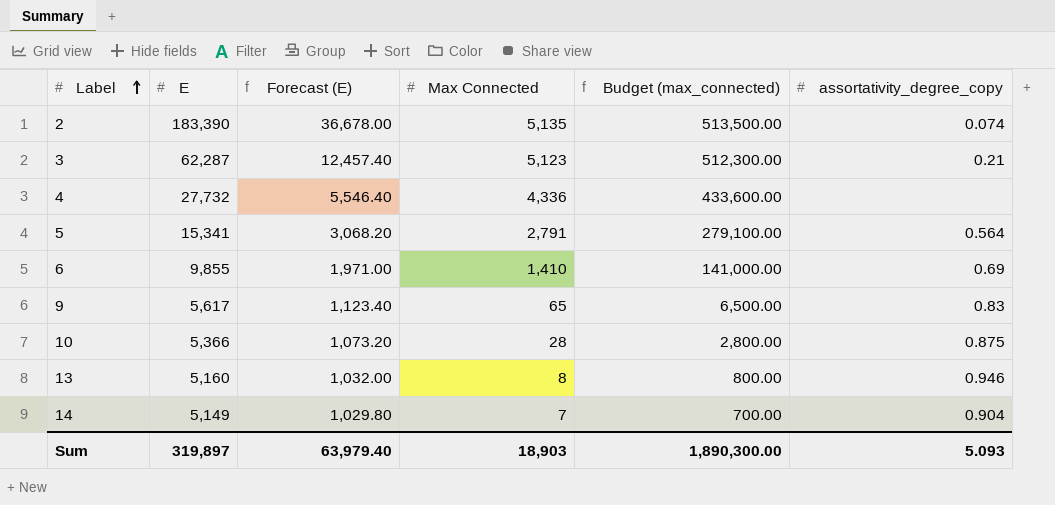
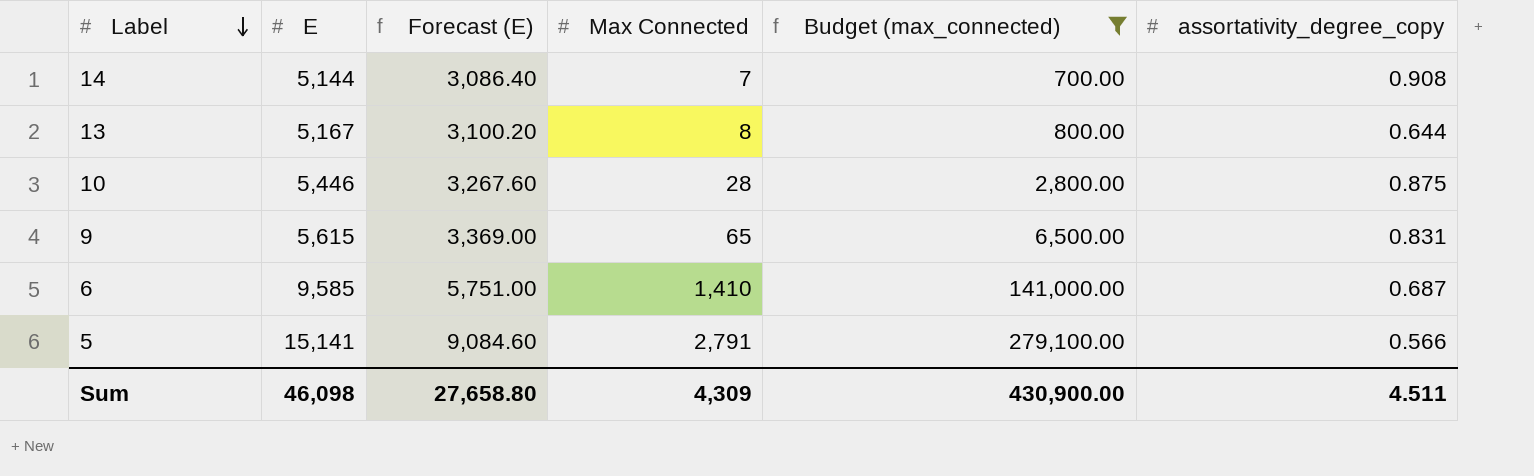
filter: none -> Budget (max_connected) <= 279,100.00
row order: Label ascending -> Label descending
column Forecast (E) | formula: [E] * 0.2 -> [E] * 0.6
14 | E: 5,149 -> 5,144
14 | assortativity_degree_copy: 0.904 -> 0.908
13 | E: 5,160 -> 5,167
13 | assortativity_degree_copy: 0.946 -> 0.644
10 | E: 5,366 -> 5,446
9 | E: 5,617 -> 5,615
9 | assortativity_degree_copy: 0.83 -> 0.831
6 | E: 9,855 -> 9,585
6 | assortativity_degree_copy: 0.69 -> 0.687
5 | E: 15,341 -> 15,141
5 | assortativity_degree_copy: 0.564 -> 0.566
Sum | E: 319,897 -> 46,098
Sum | Forecast (E): 63,979.40 -> 27,658.80
Sum | Max Connected: 18,903 -> 4,309
Sum | Budget (max_connected): 1,890,300.00 -> 430,900.00
Sum | assortativity_degree_copy: 5.093 -> 4.511

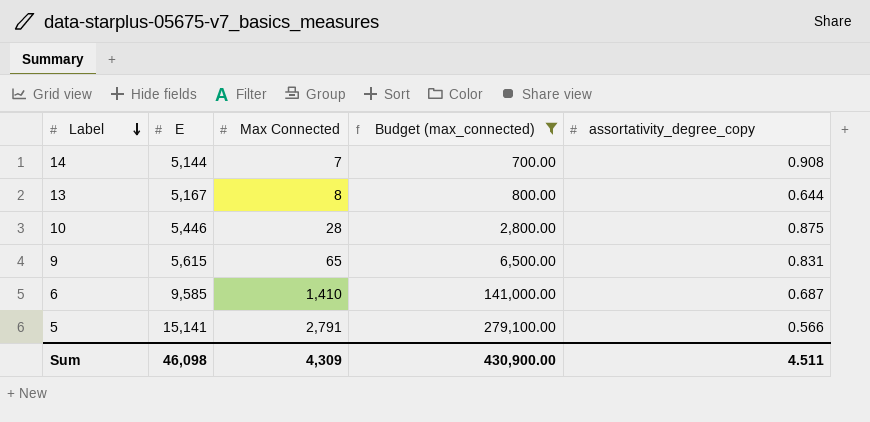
column Forecast (E) | formula: [E] * 0.6 -> none

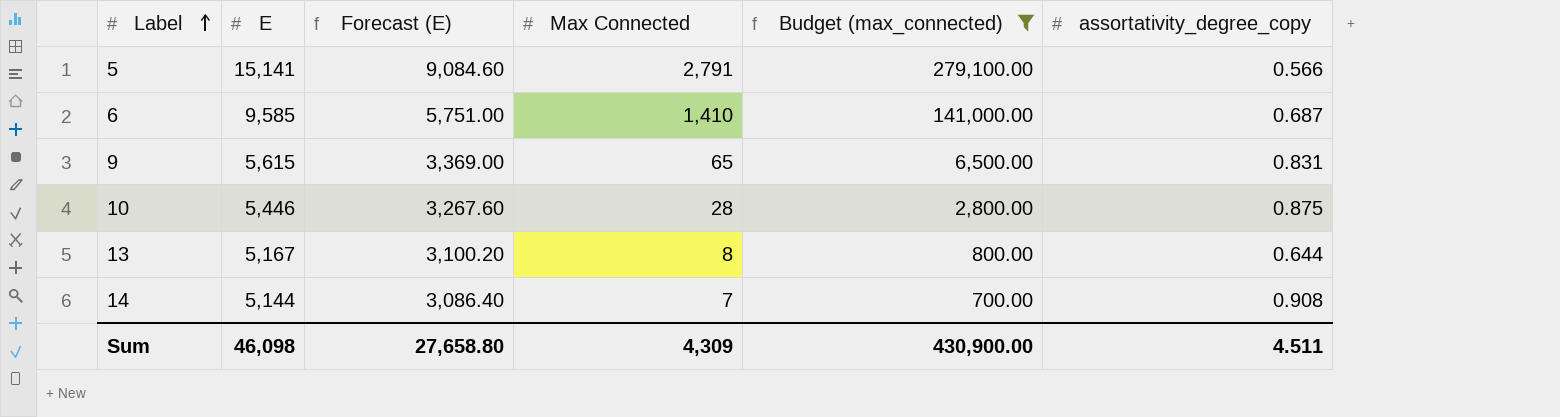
row order: Label descending -> Label ascending
column Forecast (E) | formula: none -> [E] * 0.6

